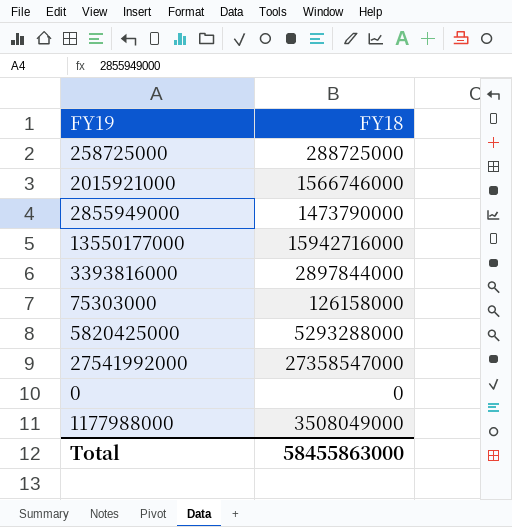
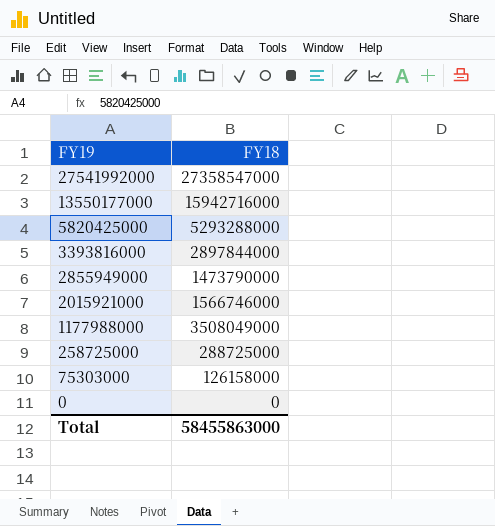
row order: none -> FY19 descending

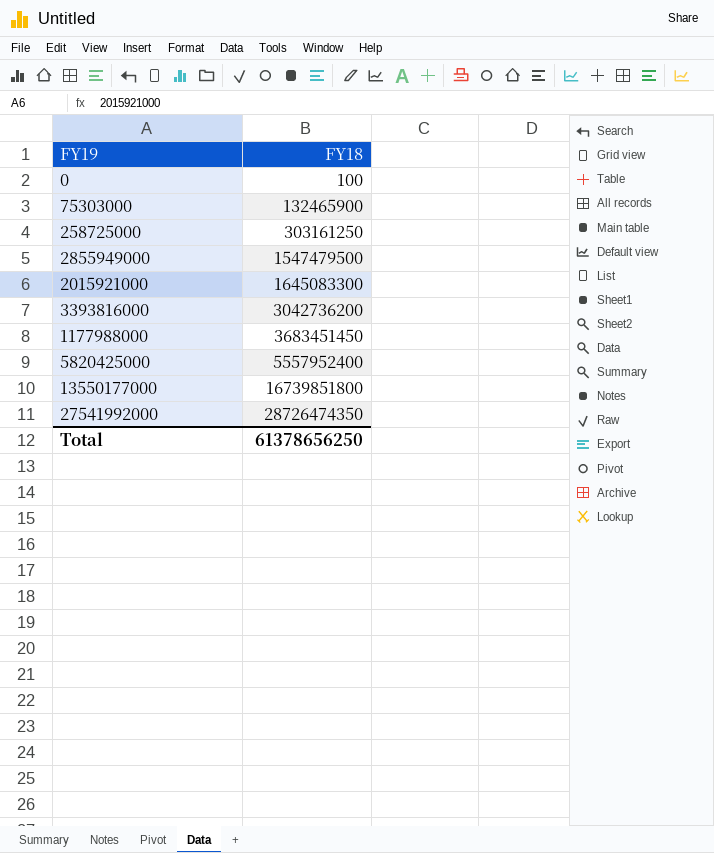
row order: FY19 descending -> FY18 ascending
0 | FY18: 0 -> 100
75303000 | FY18: 126158000 -> 132465900
258725000 | FY18: 288725000 -> 303161250
2855949000 | FY18: 1473790000 -> 1547479500
2015921000 | FY18: 1566746000 -> 1645083300
3393816000 | FY18: 2897844000 -> 3042736200
1177988000 | FY18: 3508049000 -> 3683451450
5820425000 | FY18: 5293288000 -> 5557952400
13550177000 | FY18: 15942716000 -> 16739851800
27541992000 | FY18: 27358547000 -> 28726474350
Total | FY18: 58455863000 -> 61378656250

